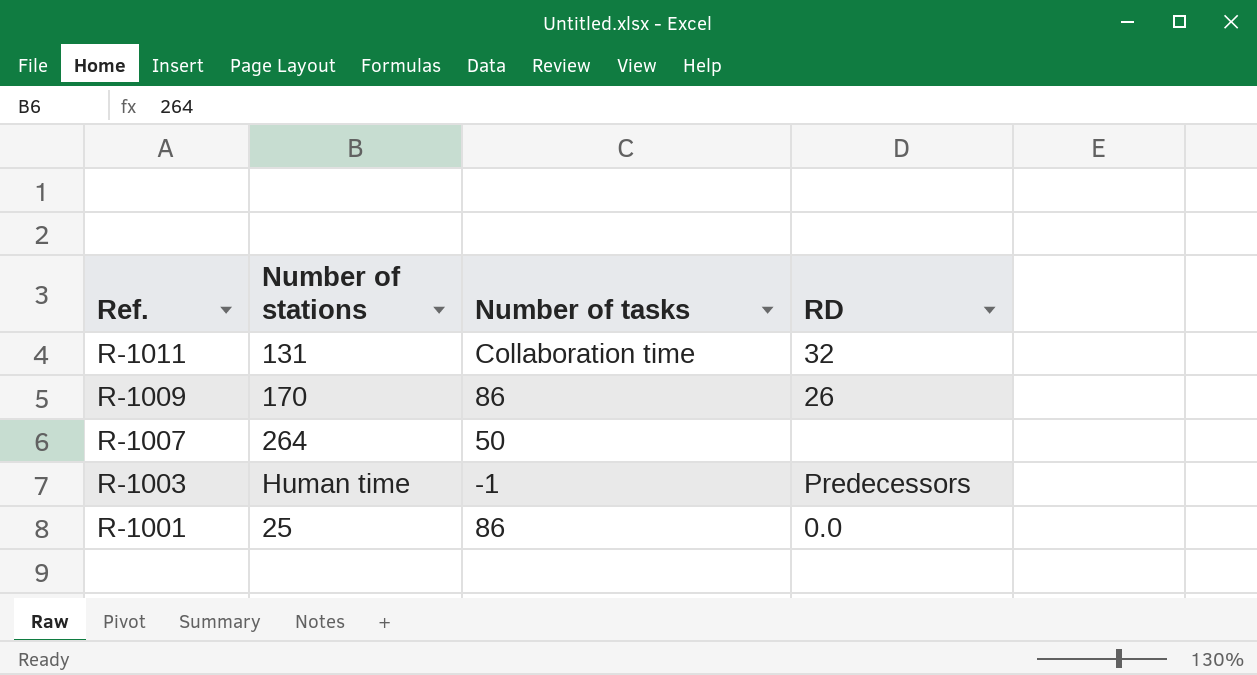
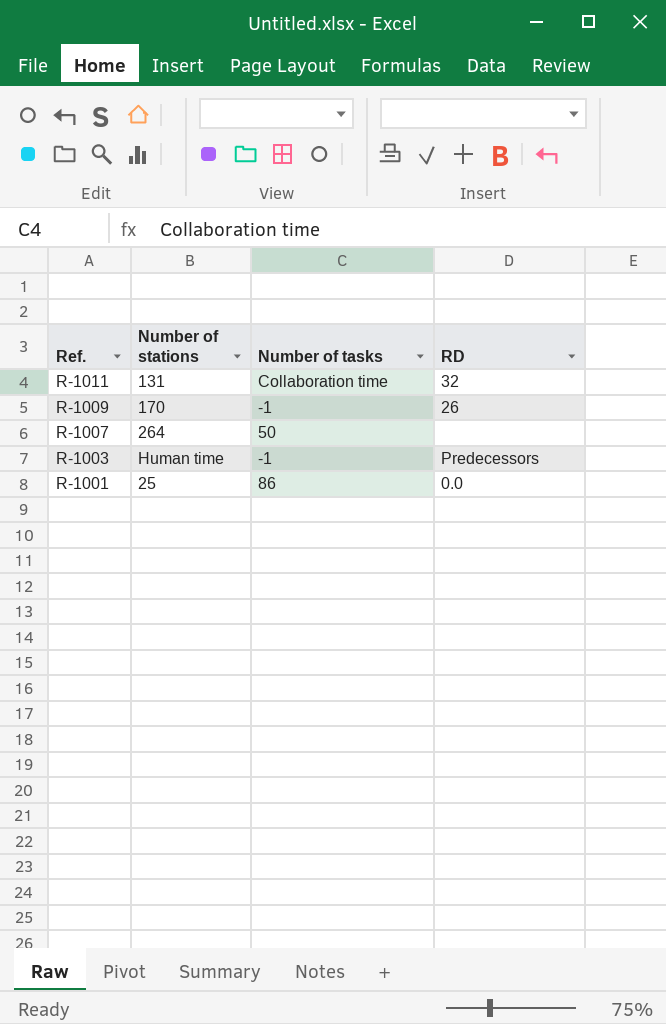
R-1009 | Number of tasks: 86 -> -1

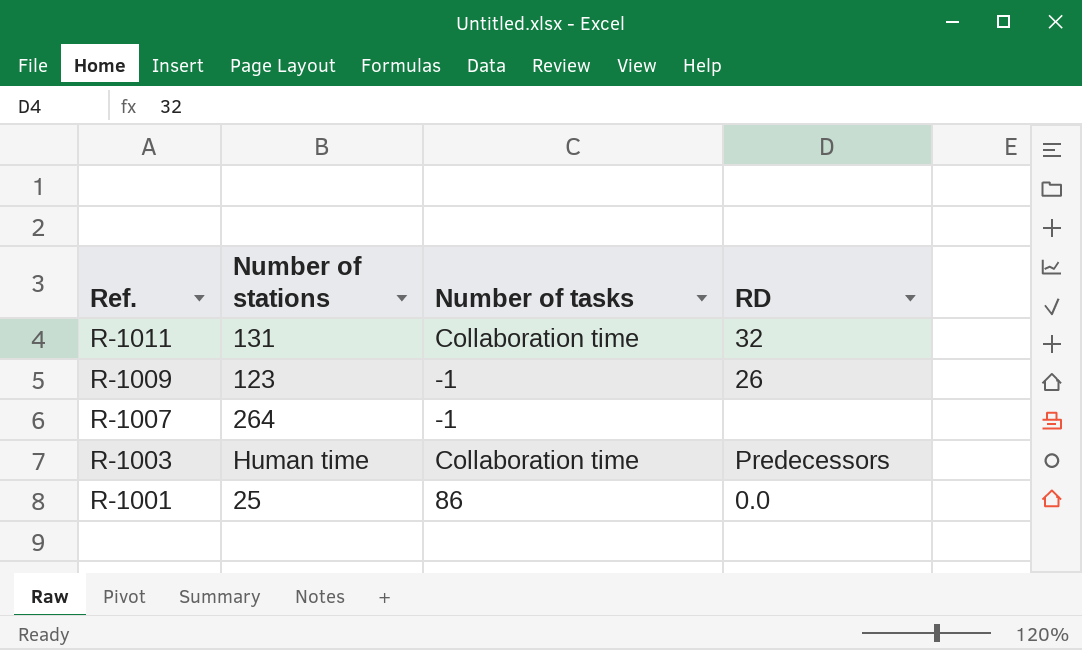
R-1009 | Number of stations: 170 -> 123
R-1007 | Number of tasks: 50 -> -1
R-1003 | Number of tasks: -1 -> Collaboration time

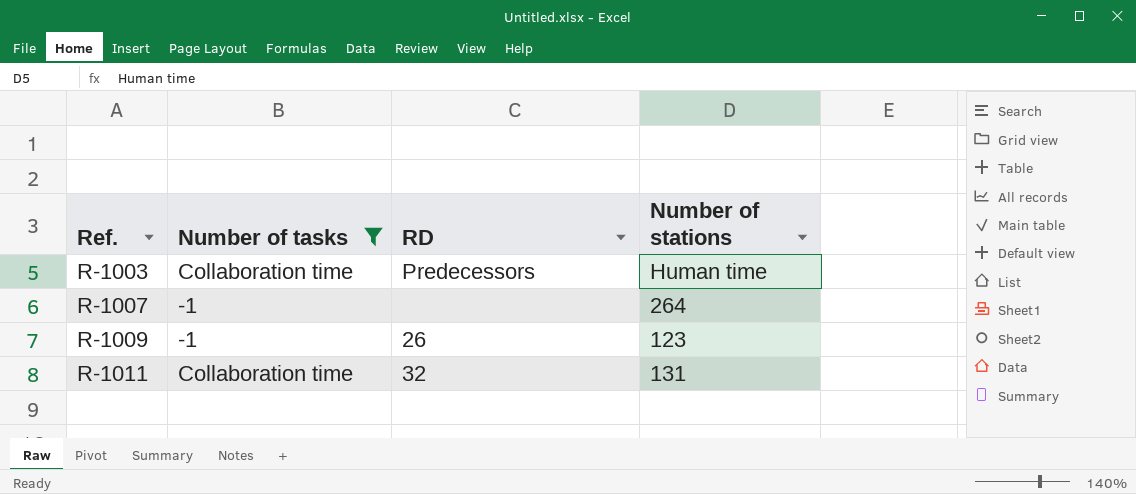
filter: none -> Number of tasks != 86
row order: Ref. descending -> Ref. ascending
column Number of stations | position: 2 -> 4

